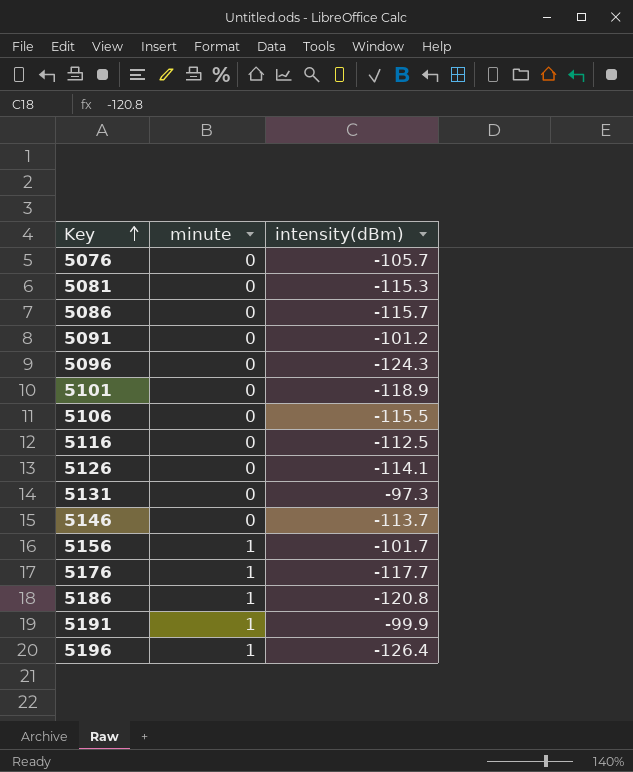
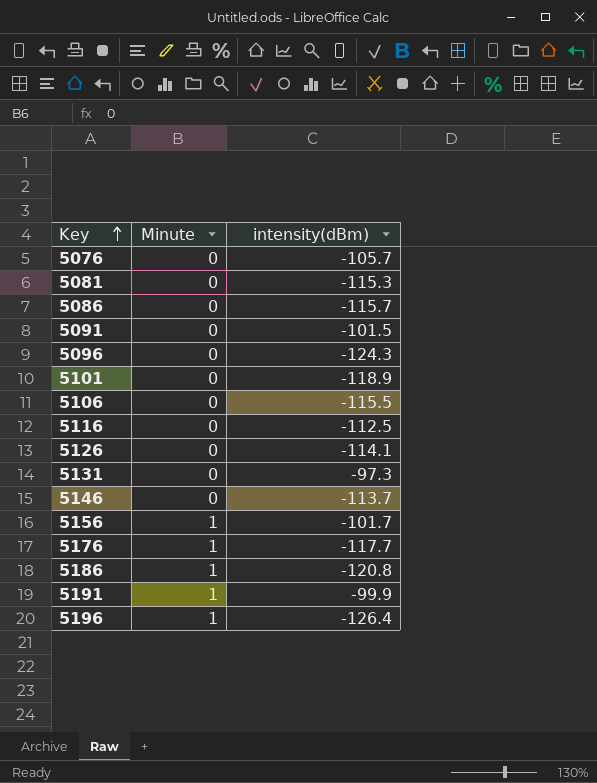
column name: minute -> Minute
5091 | intensity(dBm): -101.2 -> -101.5

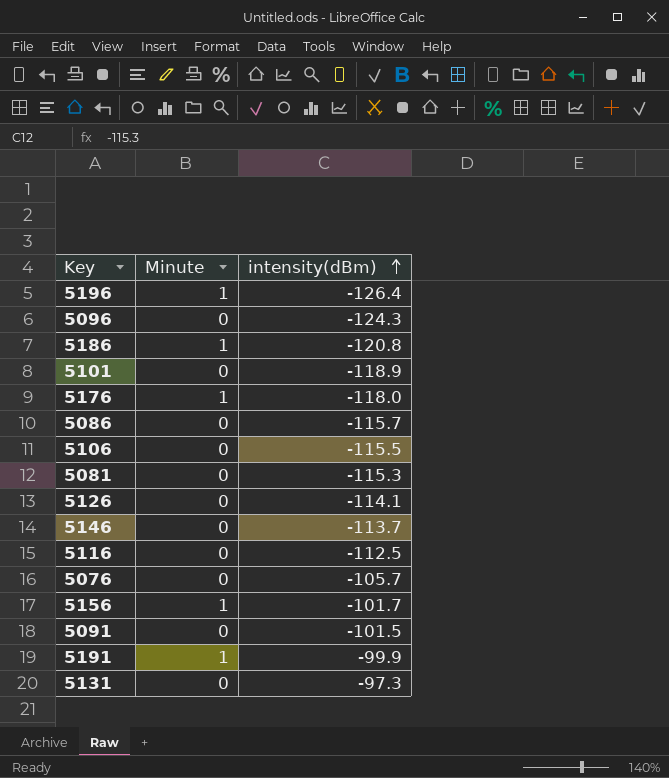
row order: Key ascending -> intensity(dBm) ascending
5176 | intensity(dBm): -117.7 -> -118.0

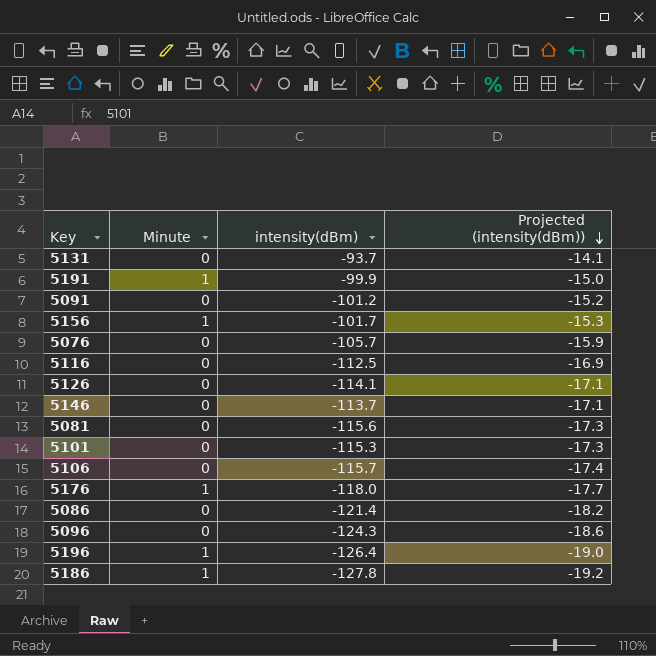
row order: intensity(dBm) ascending -> Projected (intensity(dBm)) descending
column Projected (intensity(dBm)) | formula: none -> [intensity(dBm)] * 0.15
5131 | intensity(dBm): -97.3 -> -93.7
5091 | intensity(dBm): -101.5 -> -101.2
5081 | intensity(dBm): -115.3 -> -115.6
5101 | intensity(dBm): -118.9 -> -115.3
5106 | intensity(dBm): -115.5 -> -115.7
5086 | intensity(dBm): -115.7 -> -121.4
5186 | intensity(dBm): -120.8 -> -127.8

